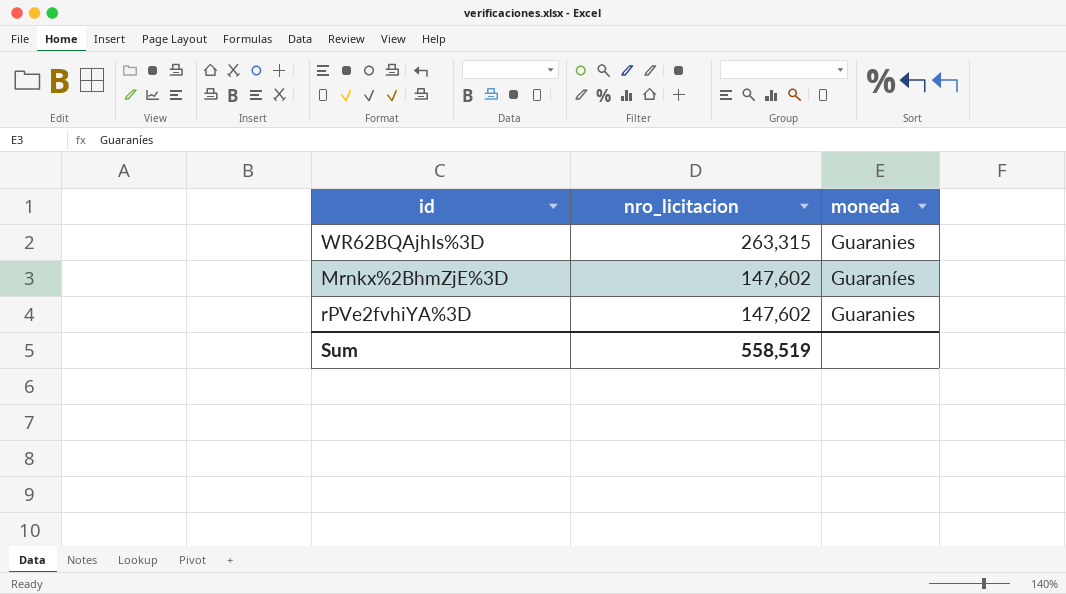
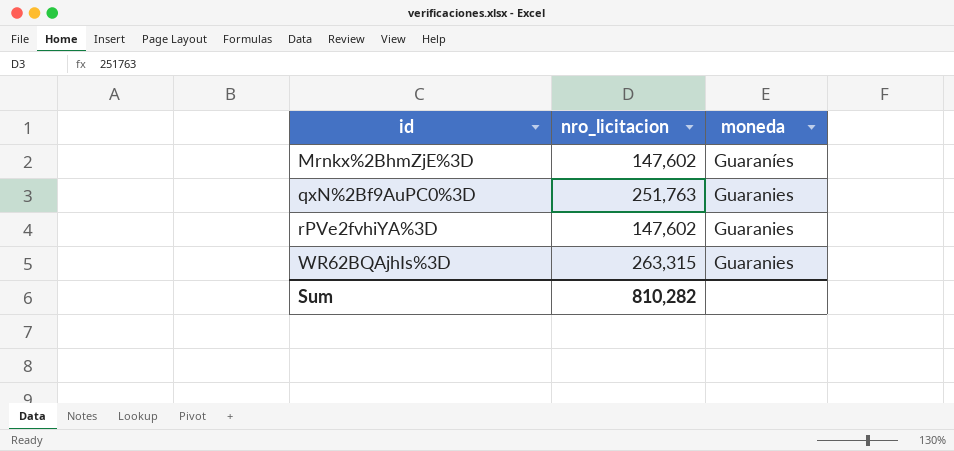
row order: nro_licitacion descending -> id ascending
row qxN%2Bf9AuPC0%3D: none -> 251,763 | Guaranies
Sum | nro_licitacion: 558,519 -> 810,282

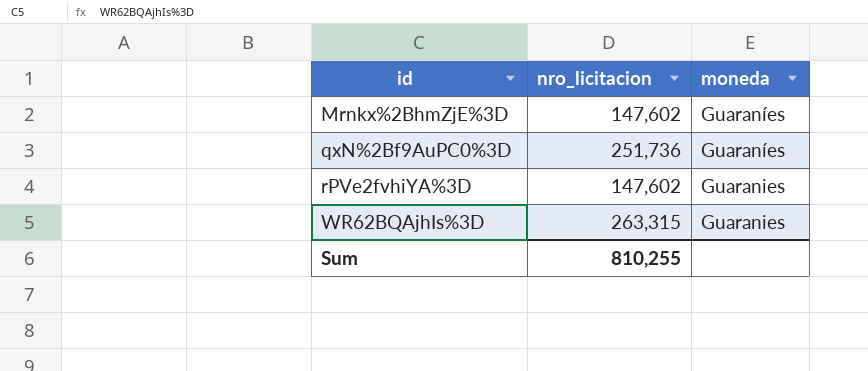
qxN%2Bf9AuPC0%3D | nro_licitacion: 251,763 -> 251,736
qxN%2Bf9AuPC0%3D | moneda: Guaranies -> Guaraníes
Sum | nro_licitacion: 810,282 -> 810,255

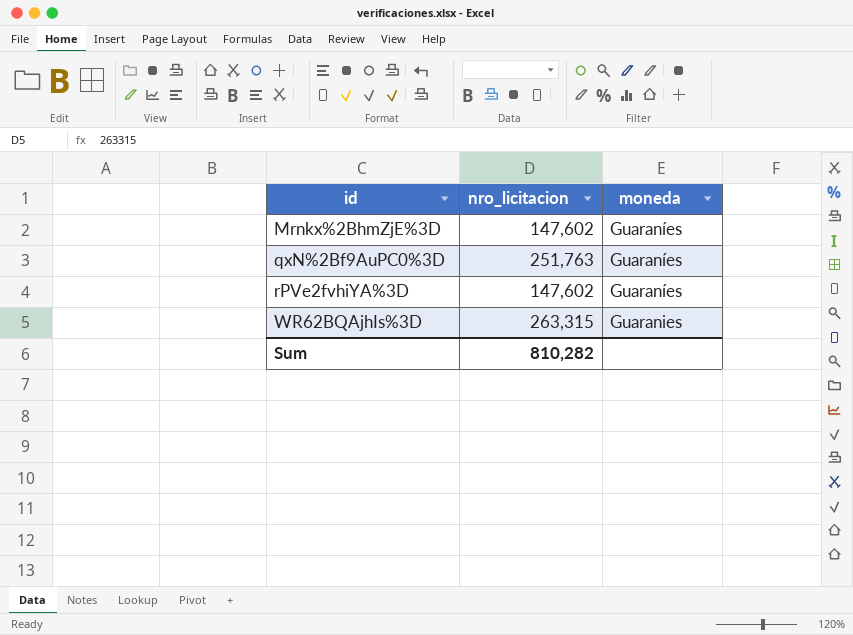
qxN%2Bf9AuPC0%3D | nro_licitacion: 251,736 -> 251,763
rPVe2fvhiYA%3D | moneda: Guaranies -> Guaraníes
Sum | nro_licitacion: 810,255 -> 810,282

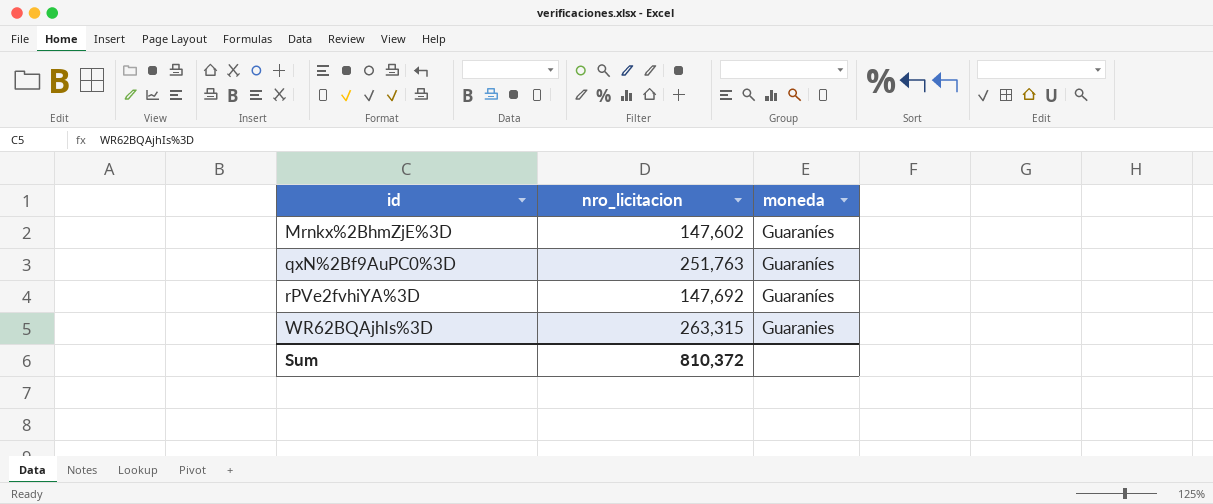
rPVe2fvhiYA%3D | nro_licitacion: 147,602 -> 147,692
Sum | nro_licitacion: 810,282 -> 810,372

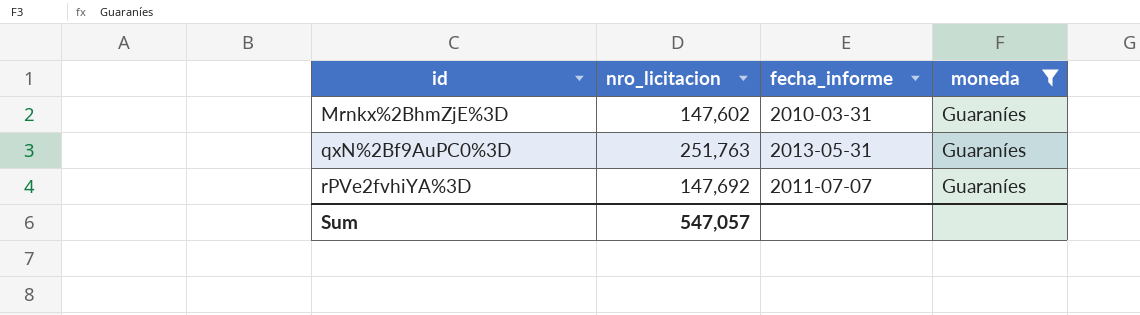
filter: none -> moneda = Guaraníes
column fecha_informe | position: none -> 3
Sum | nro_licitacion: 810,372 -> 547,057

